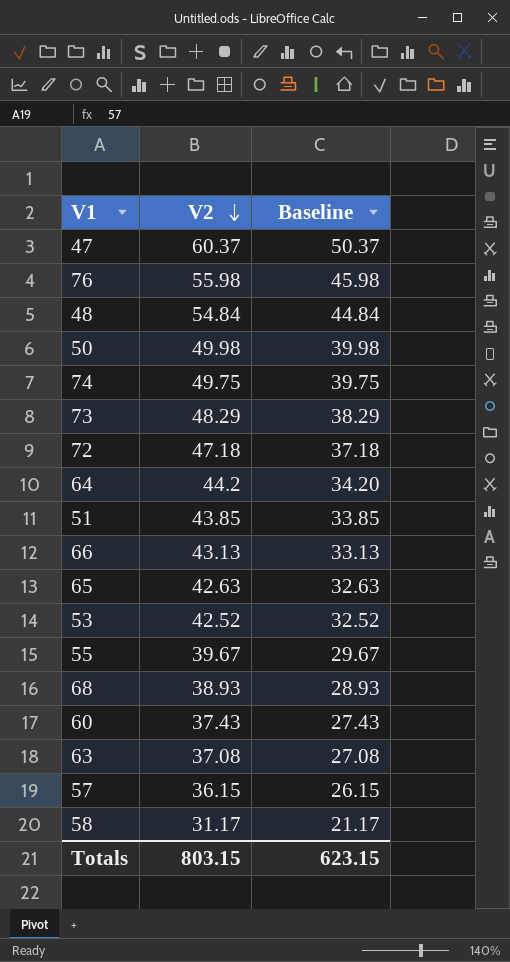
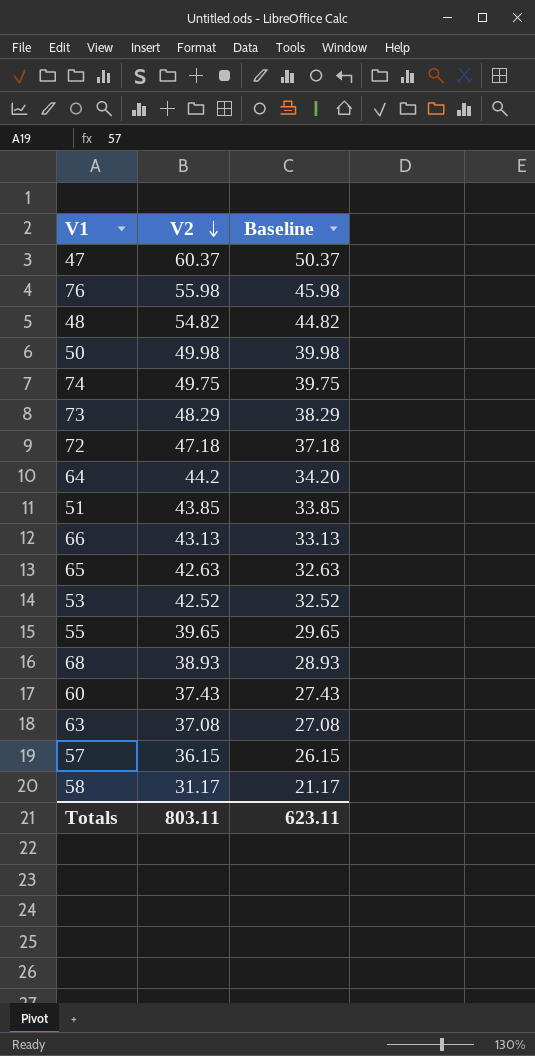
48 | V2: 54.84 -> 54.82
48 | Baseline: 44.84 -> 44.82
55 | V2: 39.67 -> 39.65
55 | Baseline: 29.67 -> 29.65
Totals | V2: 803.15 -> 803.11
Totals | Baseline: 623.15 -> 623.11

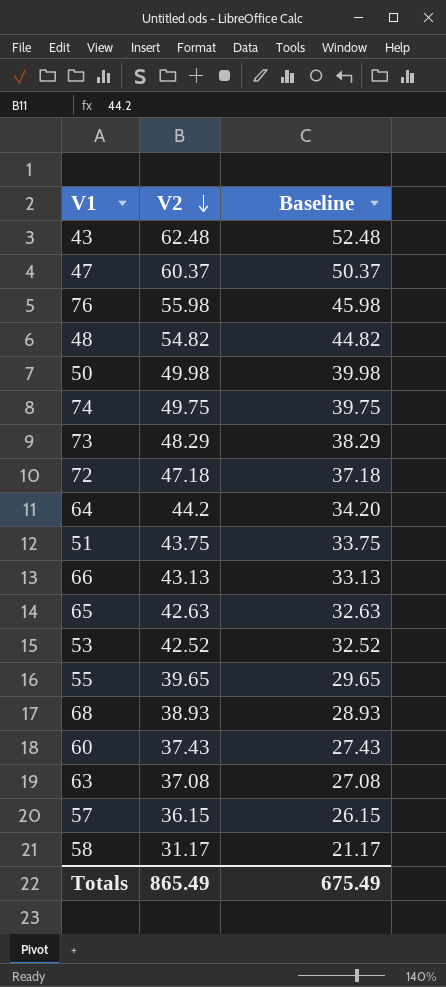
row 43: none -> 62.48 | 52.48
51 | V2: 43.85 -> 43.75
51 | Baseline: 33.85 -> 33.75
Totals | V2: 803.11 -> 865.49
Totals | Baseline: 623.11 -> 675.49

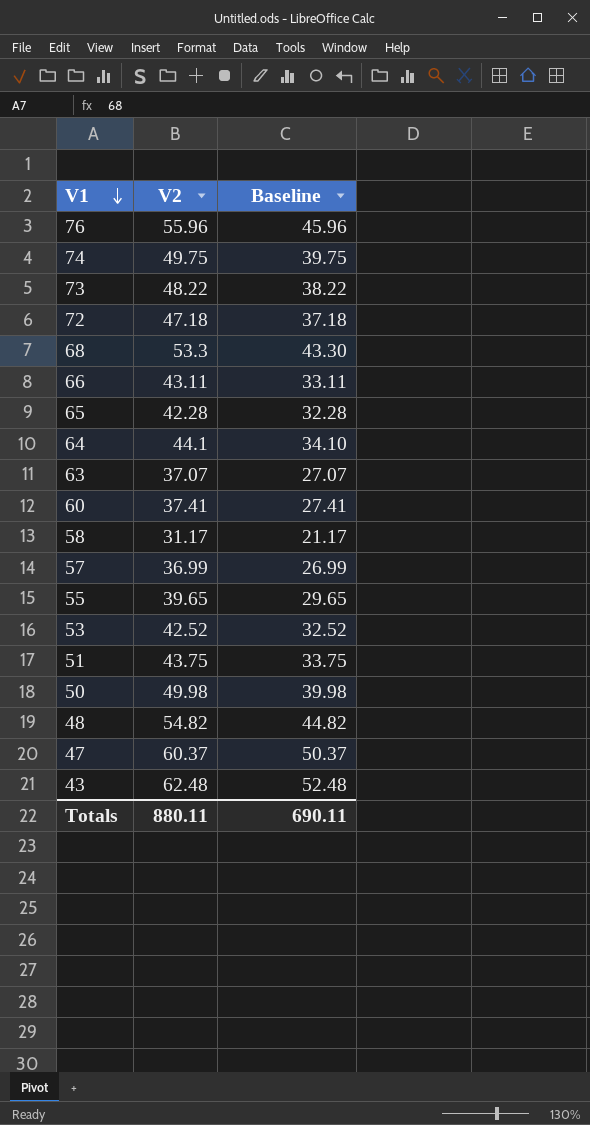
row order: V2 descending -> V1 descending
76 | V2: 55.98 -> 55.96
76 | Baseline: 45.98 -> 45.96
73 | V2: 48.29 -> 48.22
73 | Baseline: 38.29 -> 38.22
68 | V2: 38.93 -> 53.3
68 | Baseline: 28.93 -> 43.30
66 | V2: 43.13 -> 43.11
66 | Baseline: 33.13 -> 33.11
65 | V2: 42.63 -> 42.28
65 | Baseline: 32.63 -> 32.28
64 | V2: 44.2 -> 44.1
64 | Baseline: 34.20 -> 34.10
63 | V2: 37.08 -> 37.07
63 | Baseline: 27.08 -> 27.07
60 | V2: 37.43 -> 37.41
60 | Baseline: 27.43 -> 27.41
57 | V2: 36.15 -> 36.99
57 | Baseline: 26.15 -> 26.99
Totals | V2: 865.49 -> 880.11
Totals | Baseline: 675.49 -> 690.11

